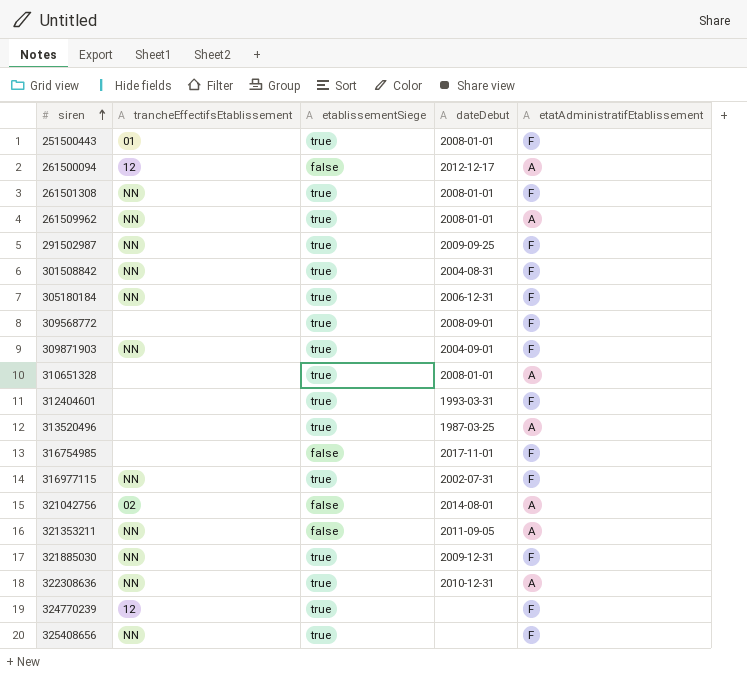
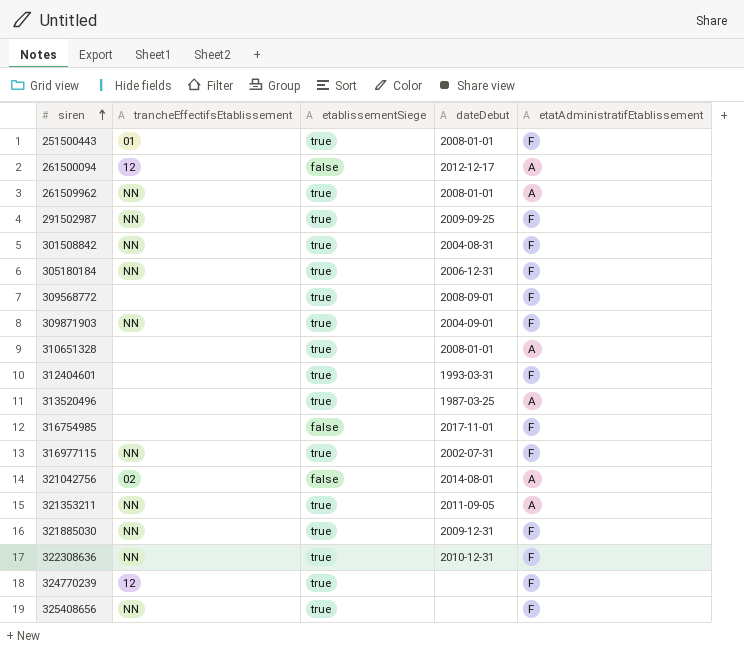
row 261501308: NN | true | 2008-01-01 | F -> none
321353211 | etablissementSiege: false -> true
322308636 | etatAdministratifEtablissement: A -> F

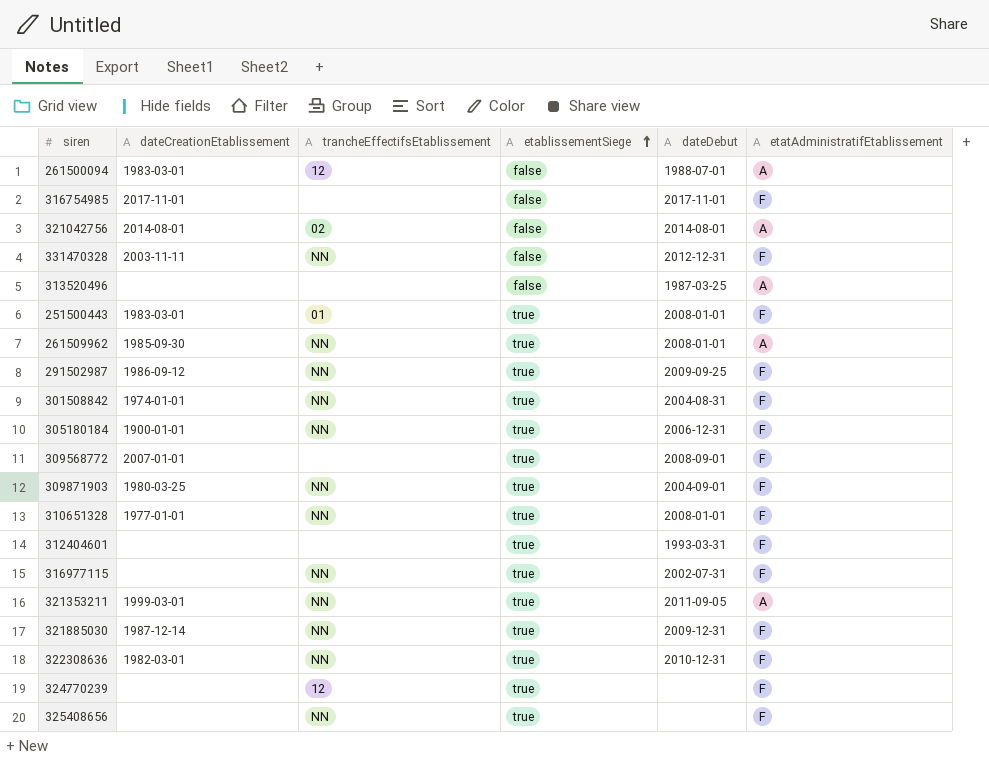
row order: siren ascending -> etablissementSiege ascending
column dateCreationEtablissement | position: none -> 2
261500094 | dateDebut: 2012-12-17 -> 1988-07-01
row 331470328: none -> 2003-11-11 | NN | false | 2012-12-31 | F
313520496 | etablissementSiege: true -> false
310651328 | trancheEffectifsEtablissement: none -> NN
310651328 | etatAdministratifEtablissement: A -> F

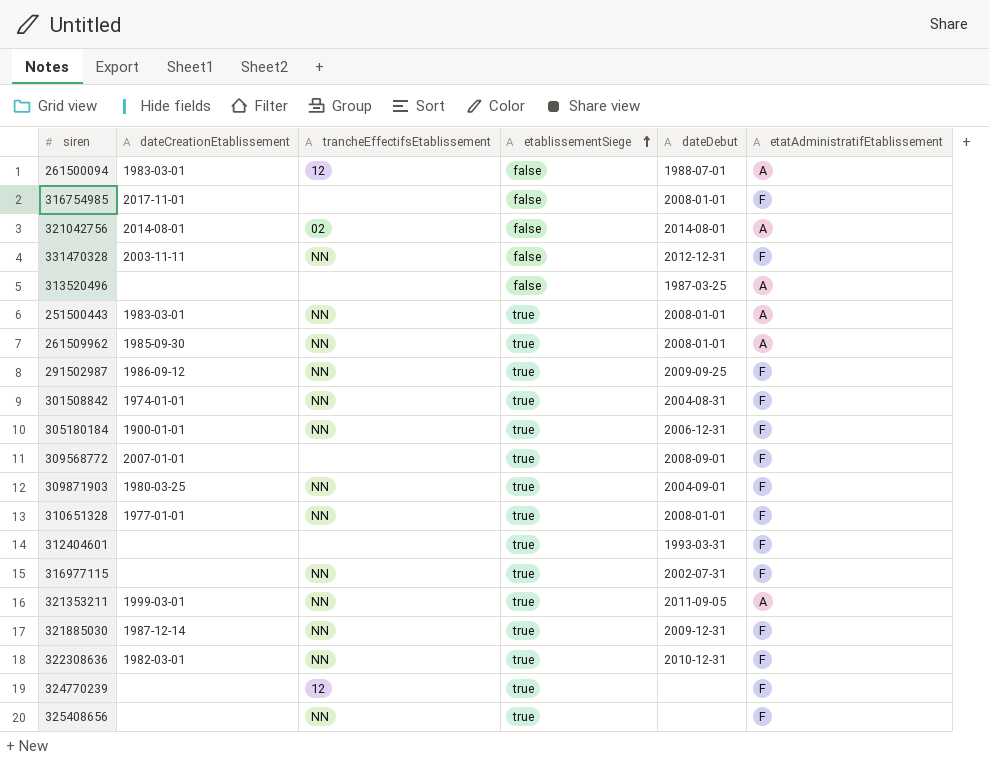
316754985 | dateDebut: 2017-11-01 -> 2008-01-01
251500443 | trancheEffectifsEtablissement: 01 -> NN
251500443 | etatAdministratifEtablissement: F -> A

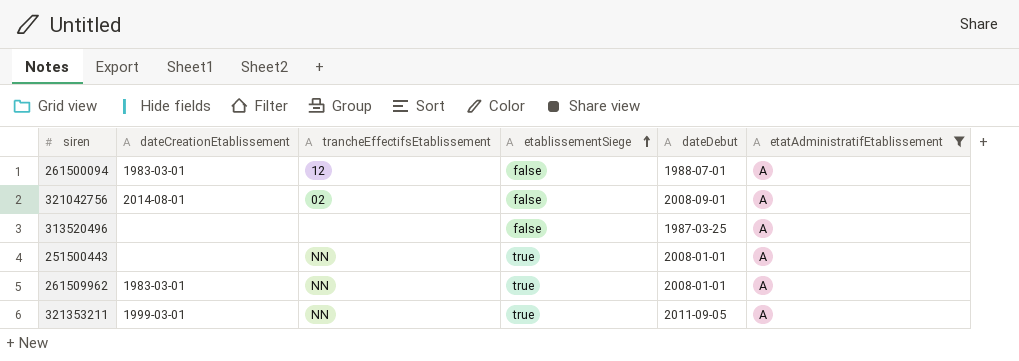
filter: none -> etatAdministratifEtablissement = A
321042756 | dateDebut: 2014-08-01 -> 2008-09-01
251500443 | dateCreationEtablissement: 1983-03-01 -> none
261509962 | dateCreationEtablissement: 1985-09-30 -> 1983-03-01

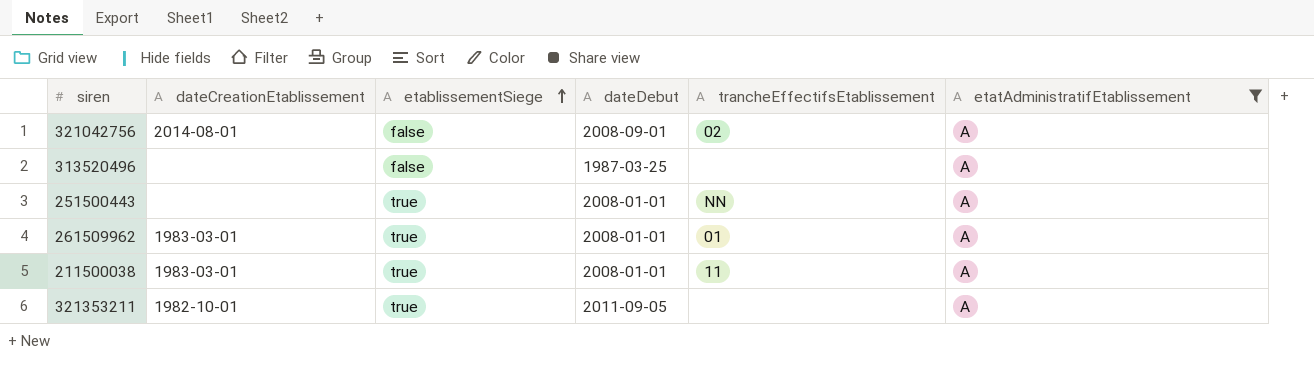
column trancheEffectifsEtablissement | position: 3 -> 5
row 261500094: 1983-03-01 | 12 | false | 1988-07-01 | A -> none
261509962 | trancheEffectifsEtablissement: NN -> 01
row 211500038: none -> 1983-03-01 | true | 2008-01-01 | 11 | A
321353211 | dateCreationEtablissement: 1999-03-01 -> 1982-10-01
321353211 | trancheEffectifsEtablissement: NN -> none

